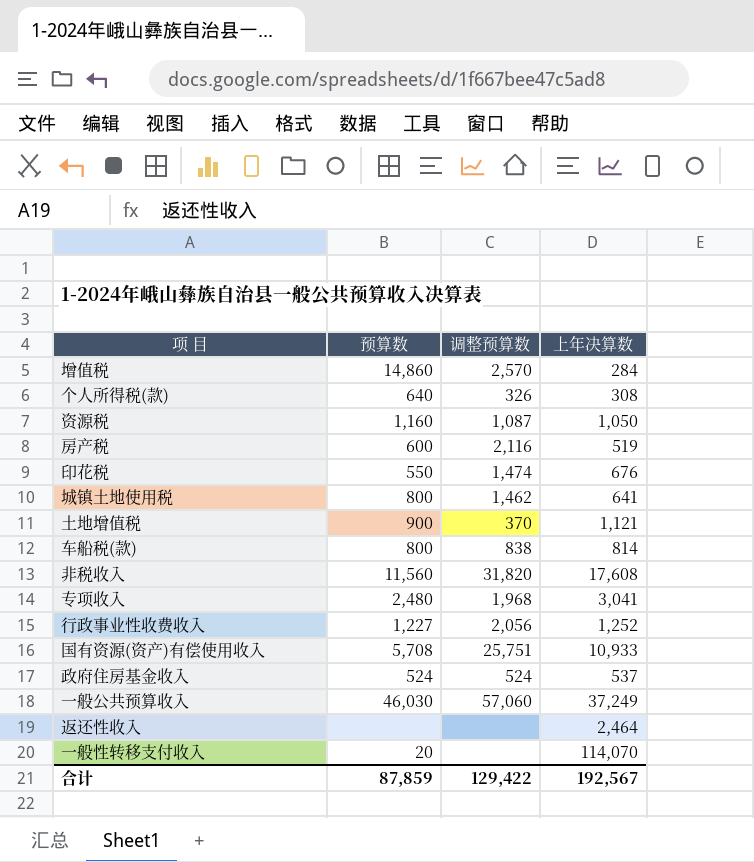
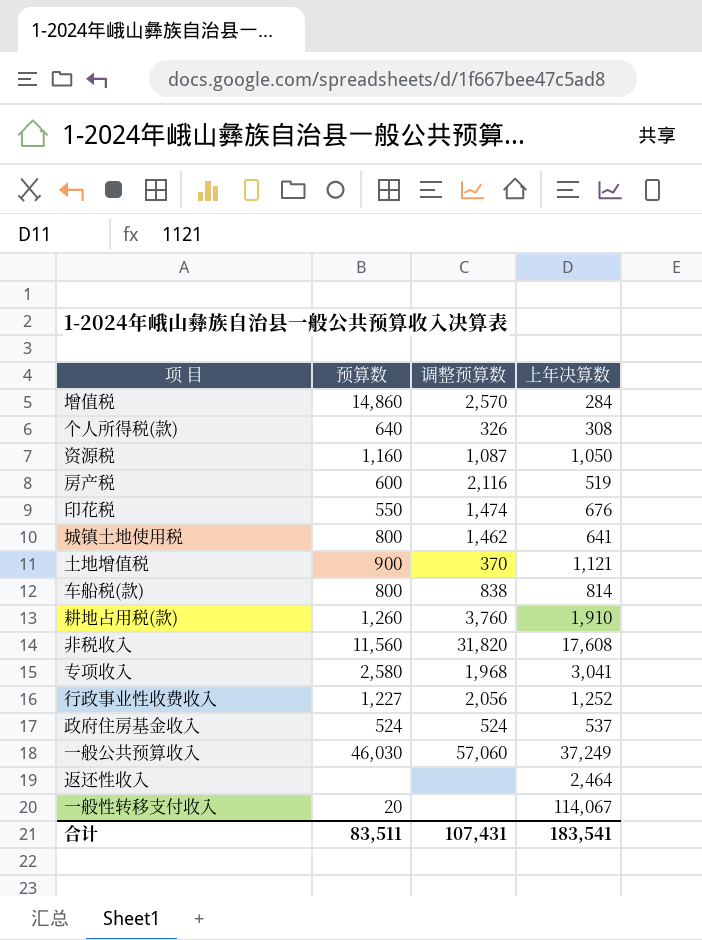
row 国有资源(资产)有偿使用收入: 5,708 | 25,751 | 10,933 -> none
row 耕地占用税(款): none -> 1,260 | 3,760 | 1,910
专项收入 | 预算数: 2,480 -> 2,580
一般性转移支付收入 | 上年决算数: 114,070 -> 114,067
合计 | 预算数: 87,859 -> 83,511
合计 | 调整预算数: 129,422 -> 107,431
合计 | 上年决算数: 192,567 -> 183,541

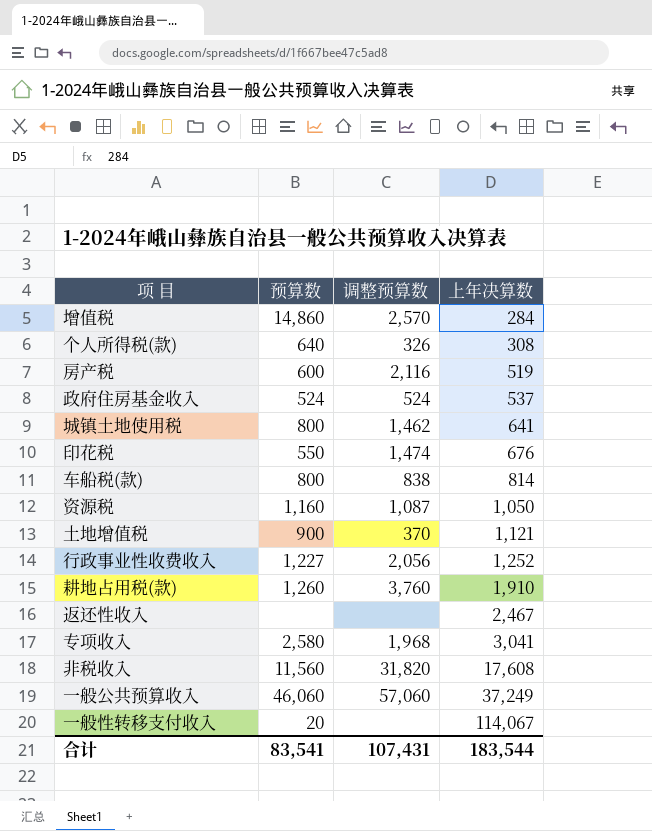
row order: none -> 上年决算数 ascending
返还性收入 | 上年决算数: 2,464 -> 2,467
一般公共预算收入 | 预算数: 46,030 -> 46,060
合计 | 预算数: 83,511 -> 83,541
合计 | 上年决算数: 183,541 -> 183,544

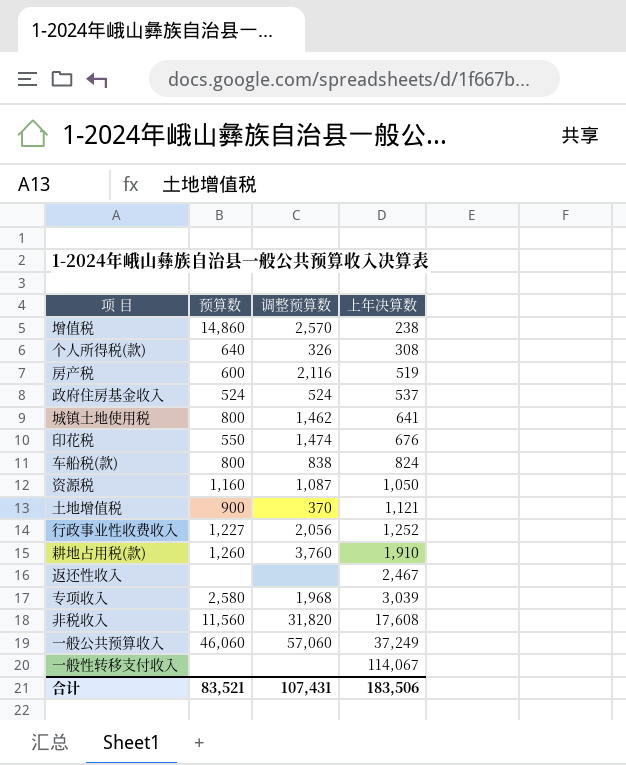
增值税 | 上年决算数: 284 -> 238
车船税(款) | 上年决算数: 814 -> 824
专项收入 | 上年决算数: 3,041 -> 3,039
一般性转移支付收入 | 预算数: 20 -> none
合计 | 预算数: 83,541 -> 83,521
合计 | 上年决算数: 183,544 -> 183,506

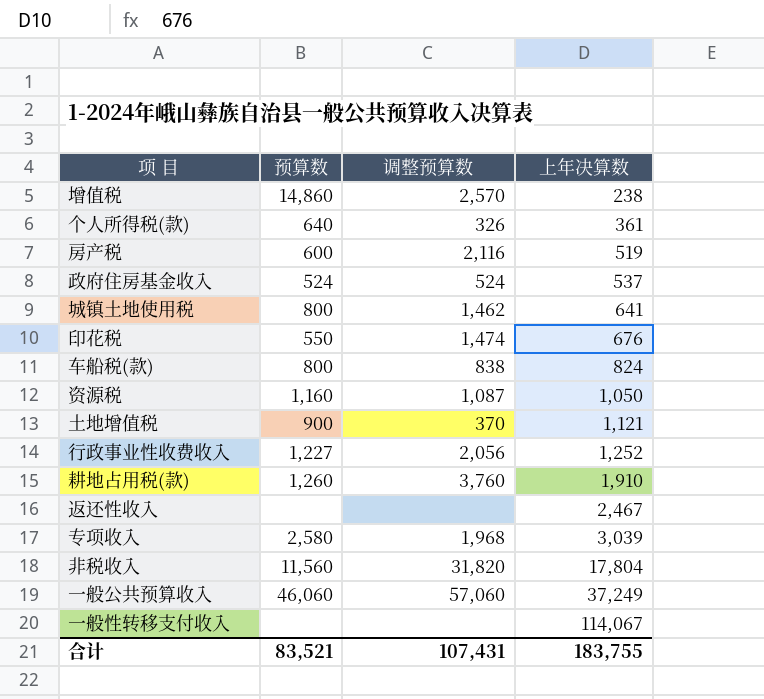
个人所得税(款) | 上年决算数: 308 -> 361
非税收入 | 上年决算数: 17,608 -> 17,804
合计 | 上年决算数: 183,506 -> 183,755

